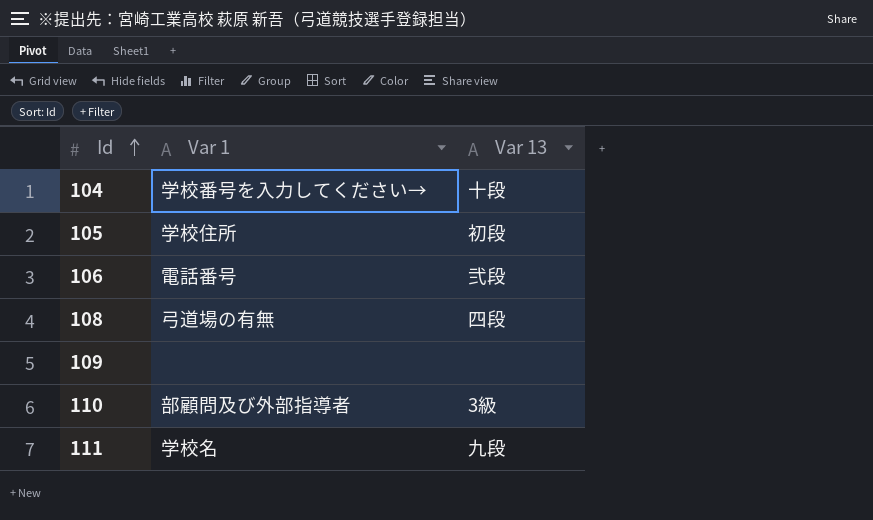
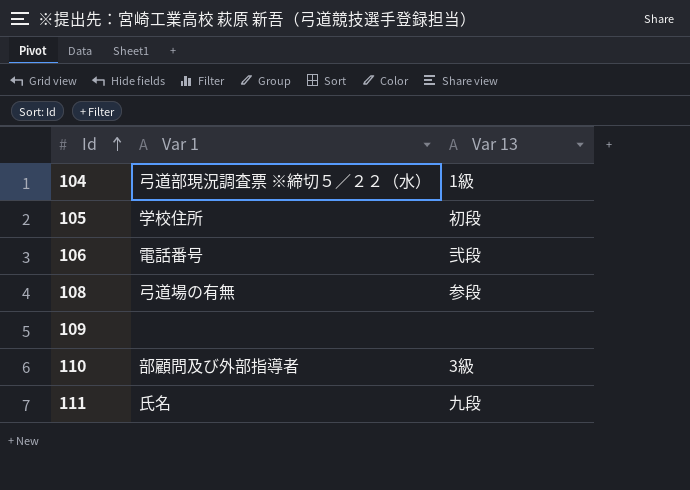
104 | Var 1: 学校番号を入力してください→ -> 弓道部現況調査票 ※締切５／２２（水）
104 | Var 13: 十段 -> 1級
108 | Var 13: 四段 -> 参段
111 | Var 1: 学校名 -> 氏名

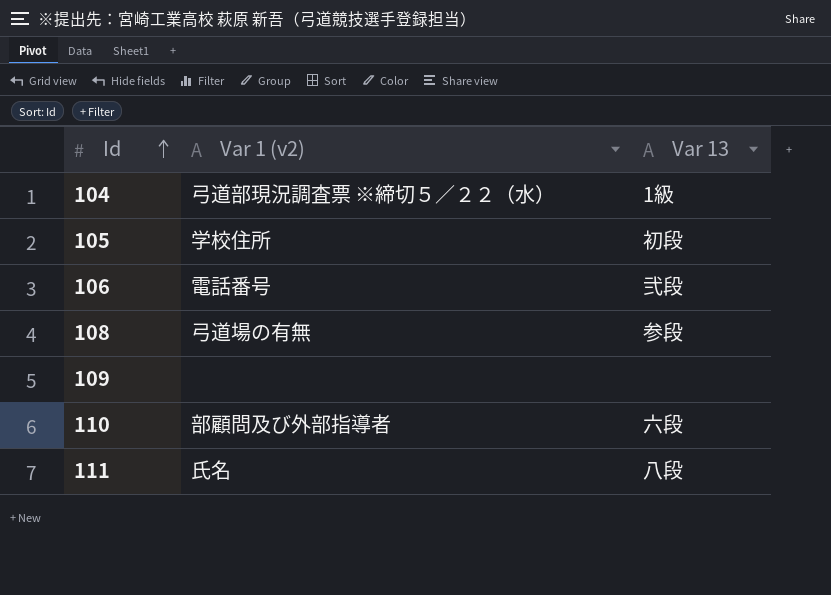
column name: Var 1 -> Var 1 (v2)
110 | Var 13: 3級 -> 六段
111 | Var 13: 九段 -> 八段

